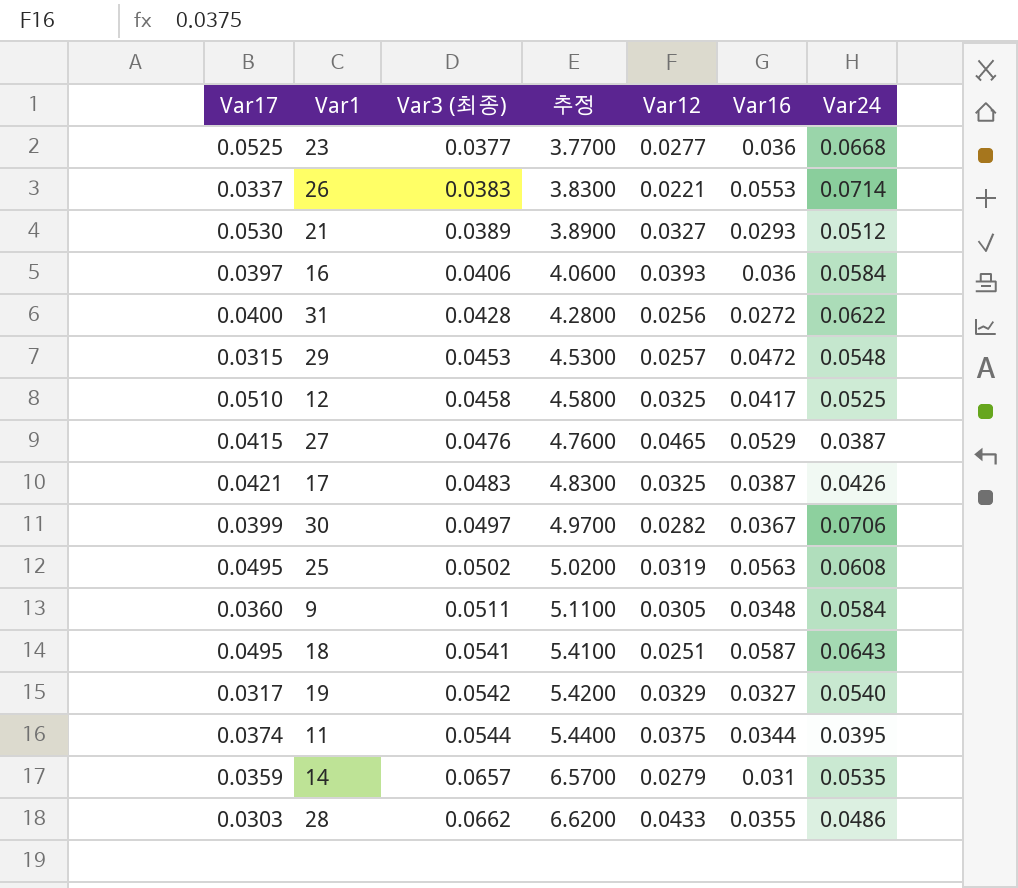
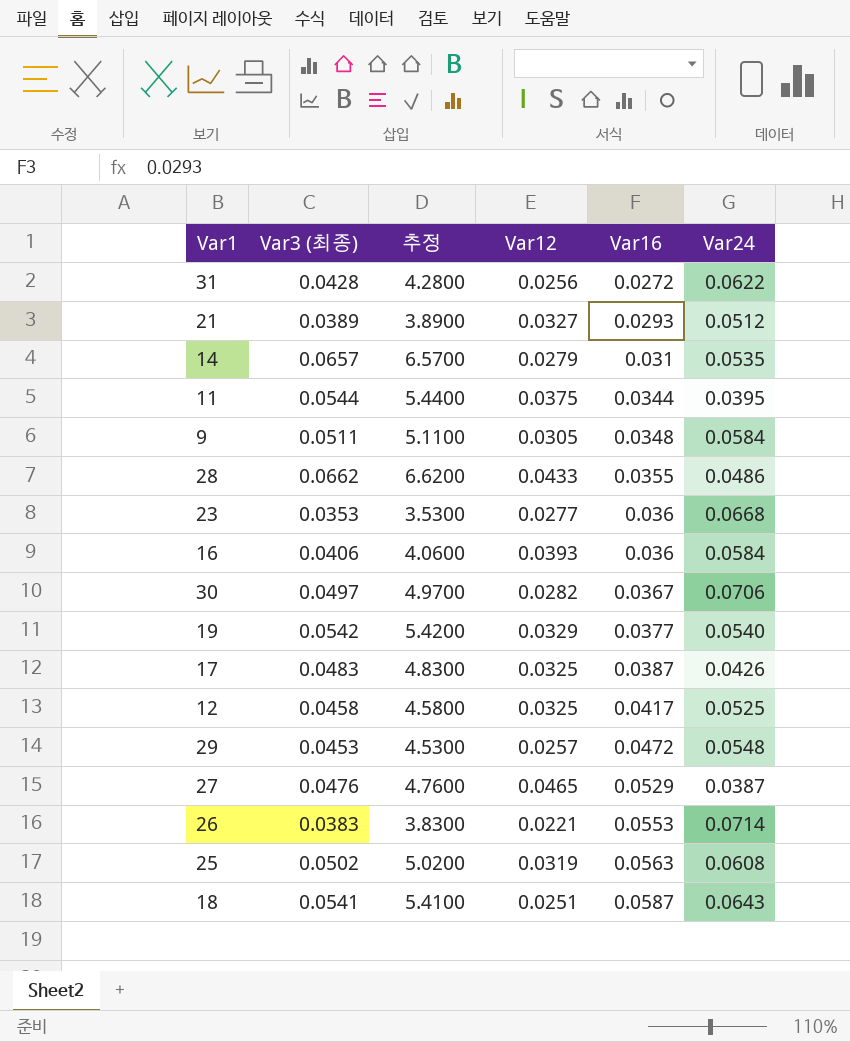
row order: Var3 (최종) ascending -> Var16 ascending
column Var17 | position: 1 -> none
23 | Var3 (최종): 0.0377 -> 0.0353
23 | 추정: 3.7700 -> 3.5300
19 | Var16: 0.0327 -> 0.0377

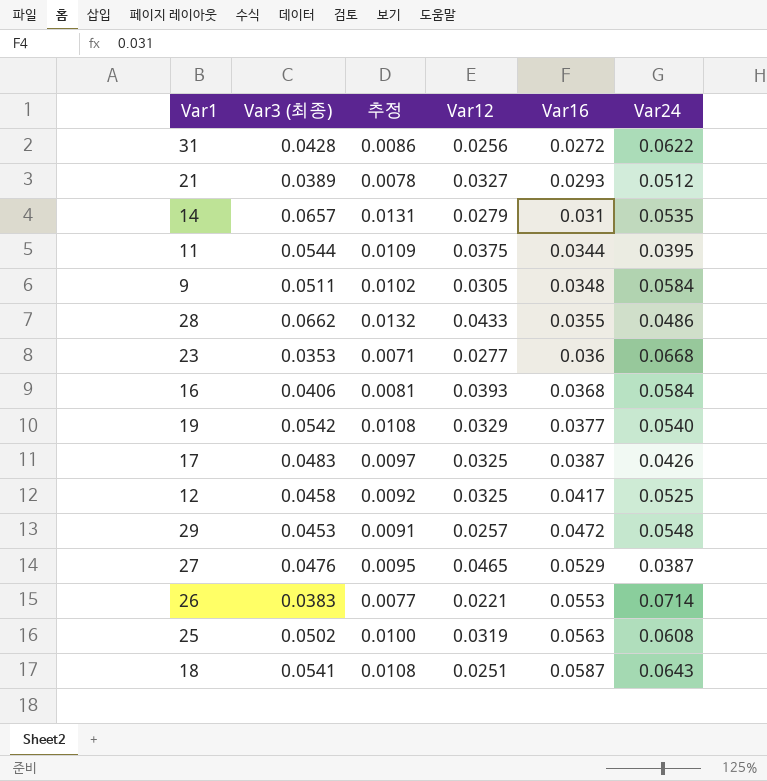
column 추정 | formula: [Var3 (최종)] * 100 -> [Var3 (최종)] * 0.2
row 30: 0.0497 | 4.9700 | 0.0282 | 0.0367 | 0.0706 -> none
16 | Var16: 0.036 -> 0.0368

